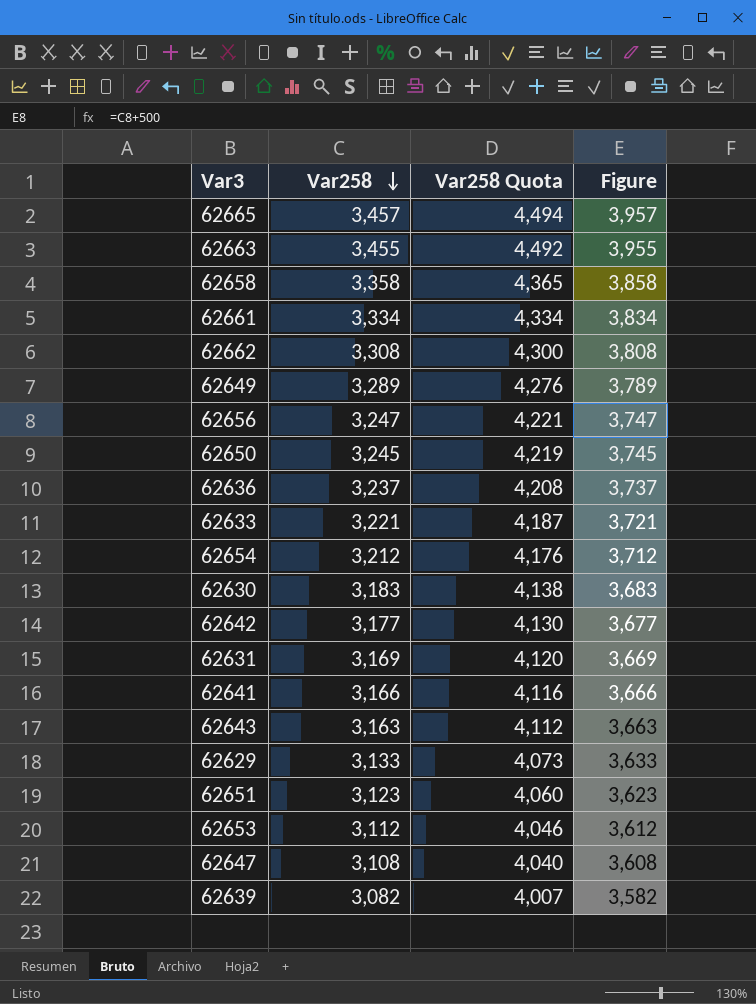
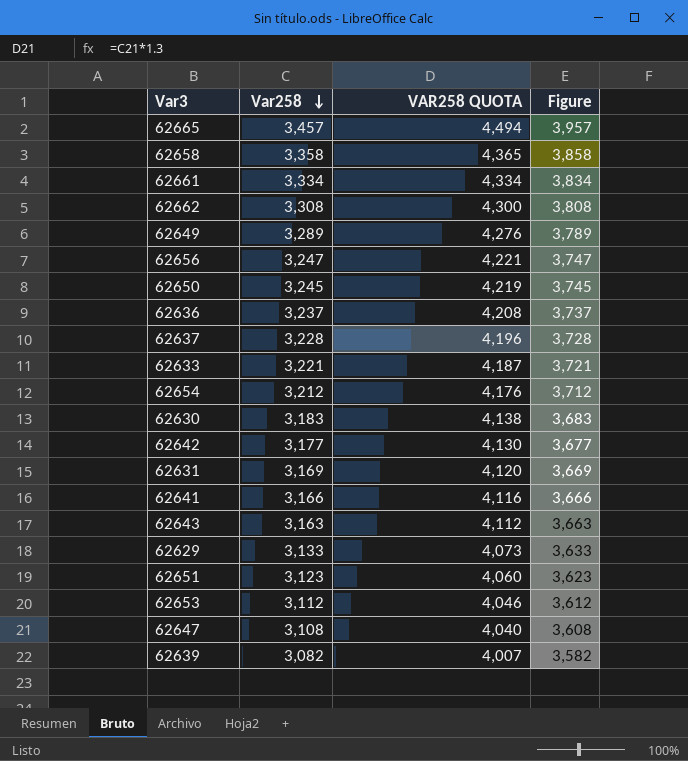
column name: Var258 Quota -> VAR258 QUOTA
row 62663: 3,455 | 4,492 | 3,955 -> none
row 62637: none -> 3,228 | 4,196 | 3,728

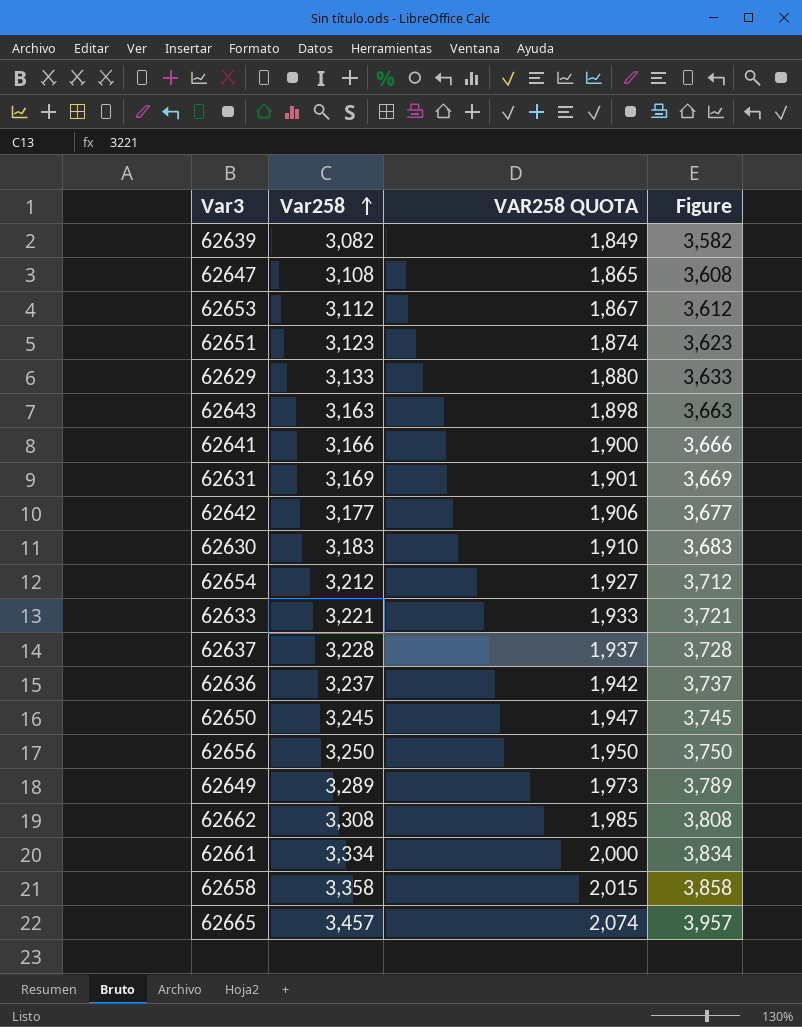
row order: Var258 descending -> Var258 ascending
column VAR258 QUOTA | formula: [Var258] * 1.3 -> [Var258] * 0.6
62656 | Var258: 3,247 -> 3,250
62656 | Figure: 3,747 -> 3,750

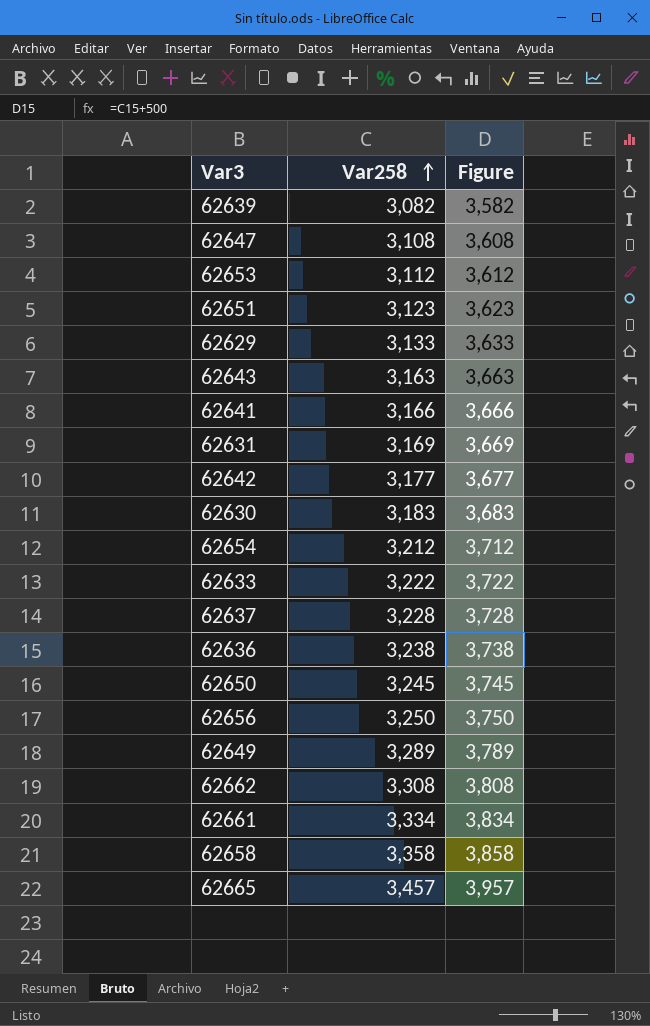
column VAR258 QUOTA | formula: [Var258] * 0.6 -> none
62633 | Var258: 3,221 -> 3,222
62633 | Figure: 3,721 -> 3,722
62636 | Var258: 3,237 -> 3,238
62636 | Figure: 3,737 -> 3,738

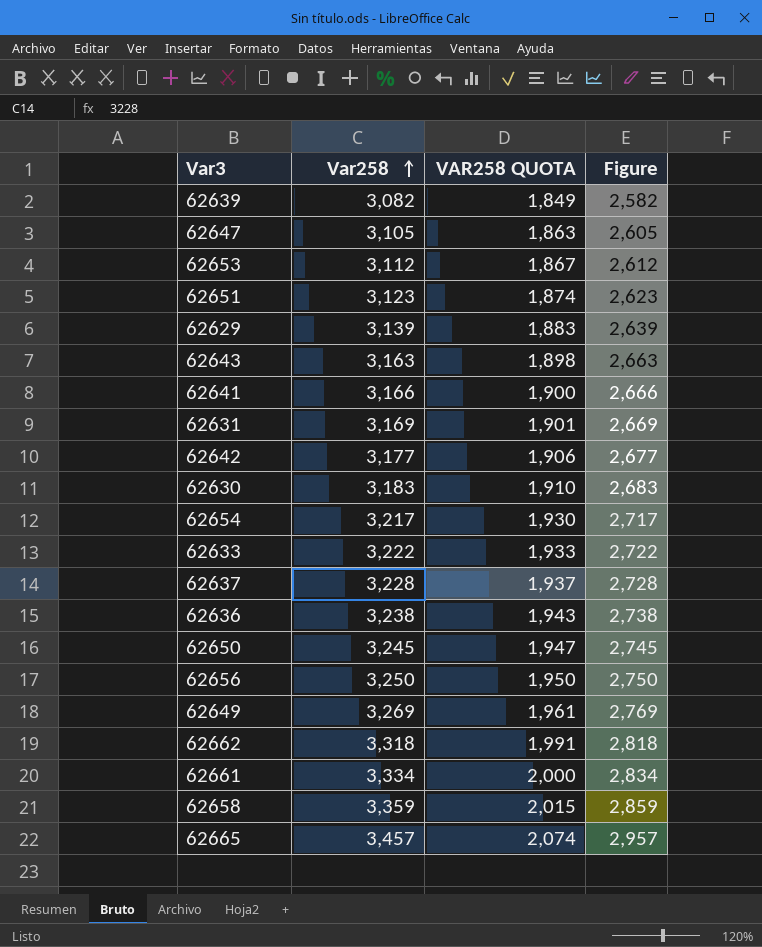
column VAR258 QUOTA | formula: none -> [Var258] * 0.6
column Figure | formula: [Var258] + 500 -> [Var258] - 500
62647 | Var258: 3,108 -> 3,105
62629 | Var258: 3,133 -> 3,139
62654 | Var258: 3,212 -> 3,217
62649 | Var258: 3,289 -> 3,269
62662 | Var258: 3,308 -> 3,318
62658 | Var258: 3,358 -> 3,359

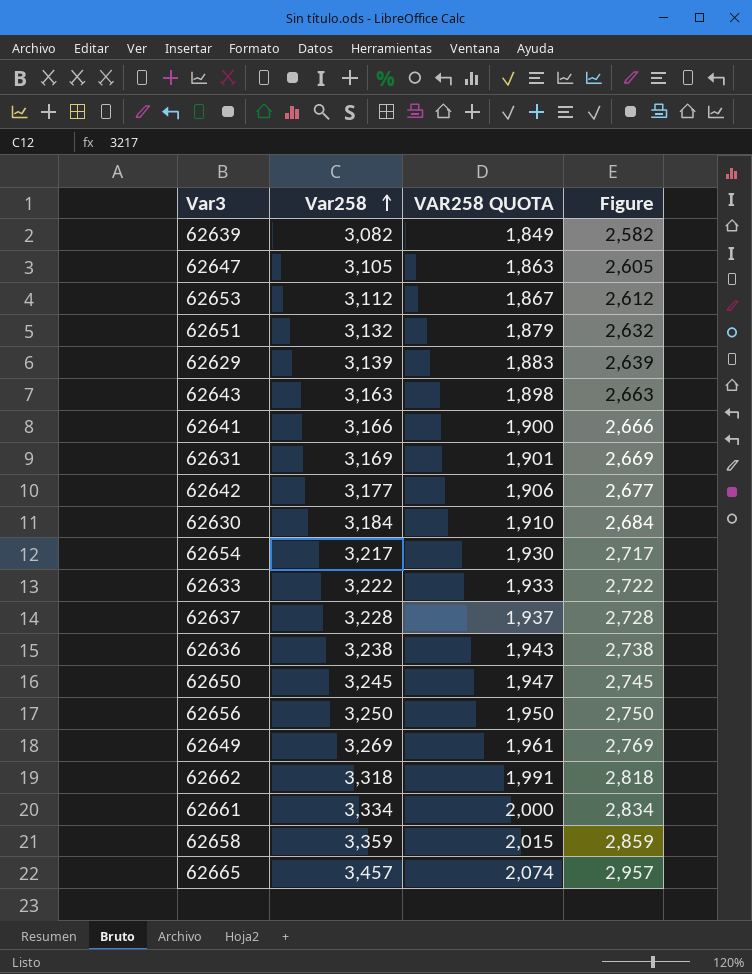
62651 | Var258: 3,123 -> 3,132
62651 | VAR258 QUOTA: 1,874 -> 1,879
62651 | Figure: 2,623 -> 2,632
62630 | Var258: 3,183 -> 3,184
62630 | Figure: 2,683 -> 2,684

